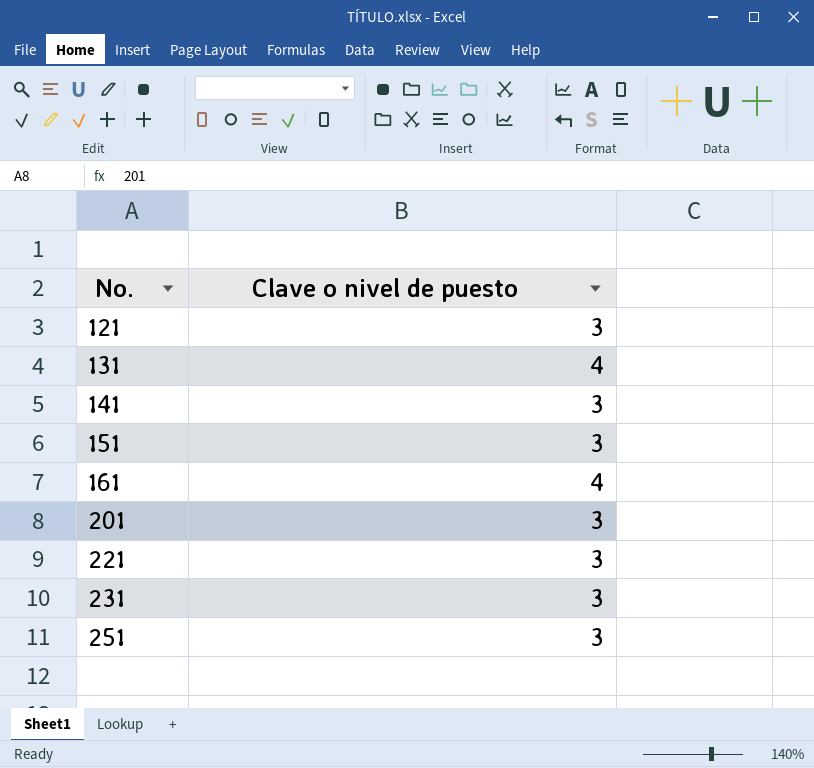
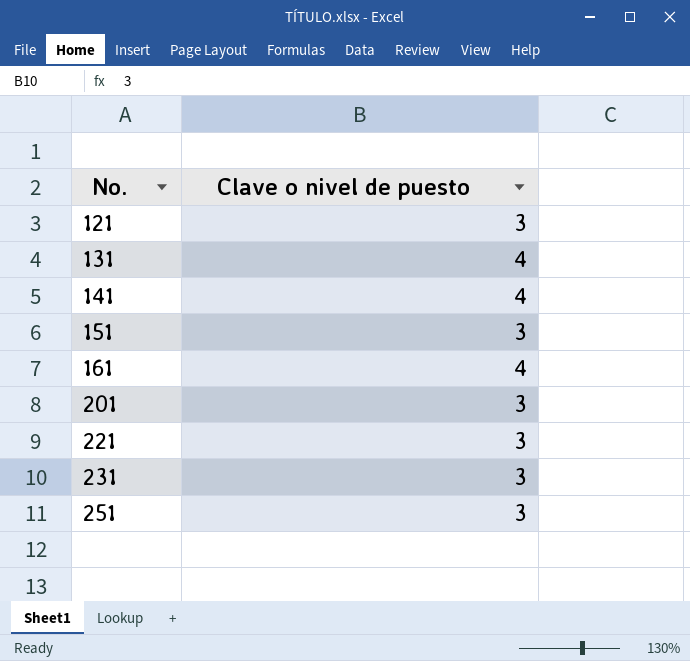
141 | Clave o nivel de puesto: 3 -> 4

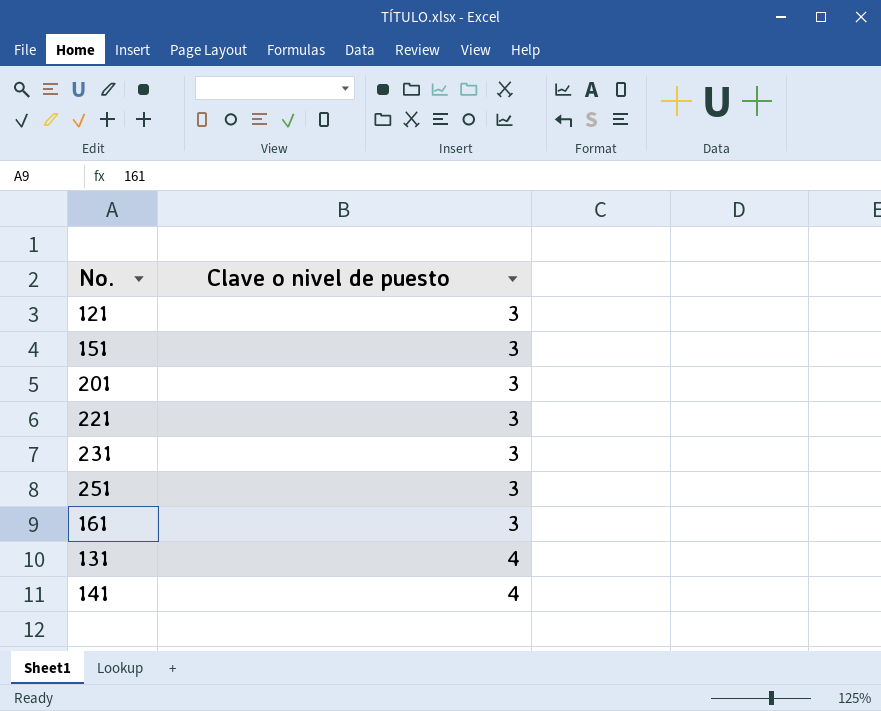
row order: No. ascending -> Clave o nivel de puesto ascending
161 | Clave o nivel de puesto: 4 -> 3

